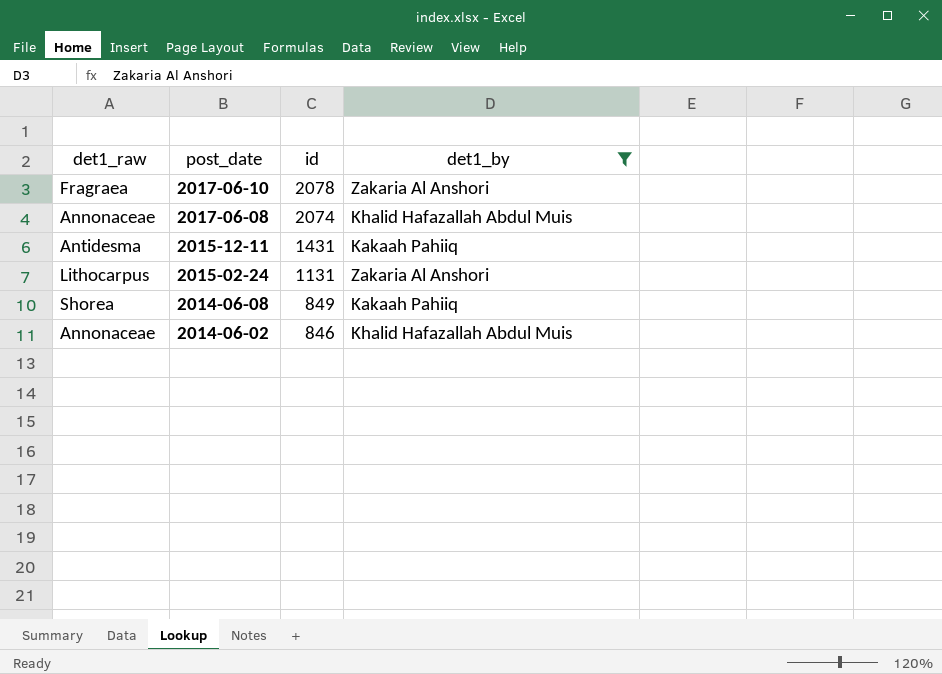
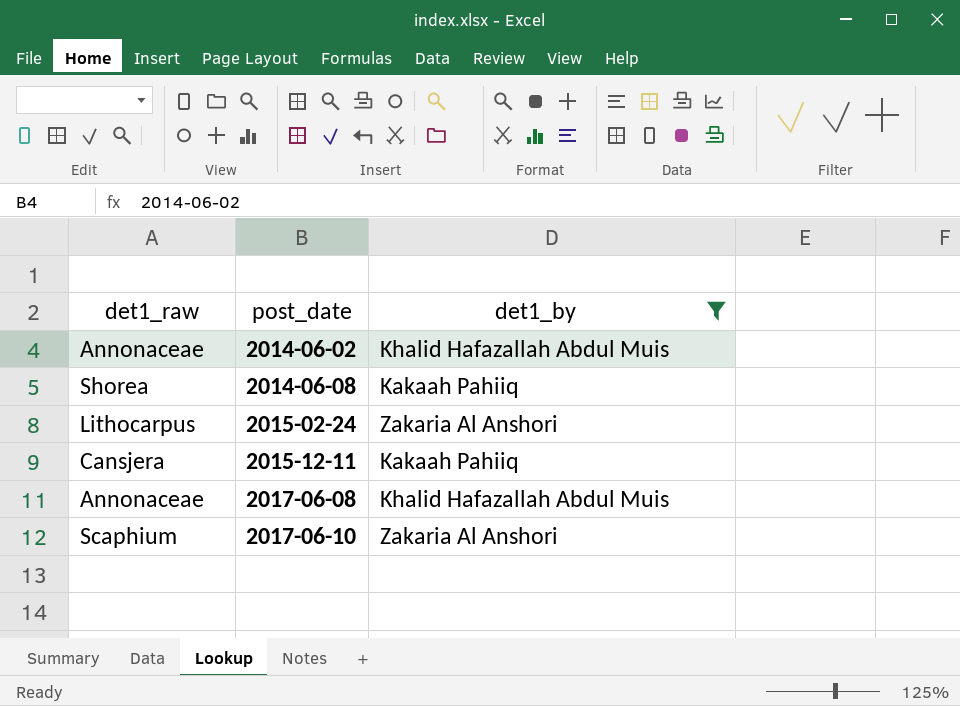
row order: post_date descending -> post_date ascending
column id | position: 3 -> none
2015-12-11 | det1_raw: Antidesma -> Cansjera
2017-06-10 | det1_raw: Fragraea -> Scaphium

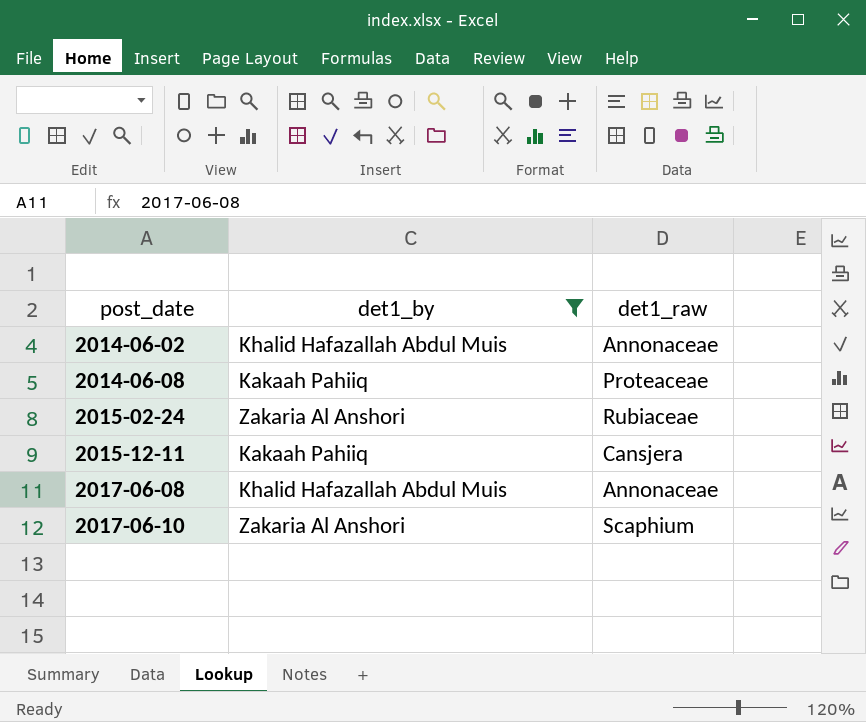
column det1_raw | position: 1 -> 3
2014-06-08 | det1_raw: Shorea -> Proteaceae
2015-02-24 | det1_raw: Lithocarpus -> Rubiaceae

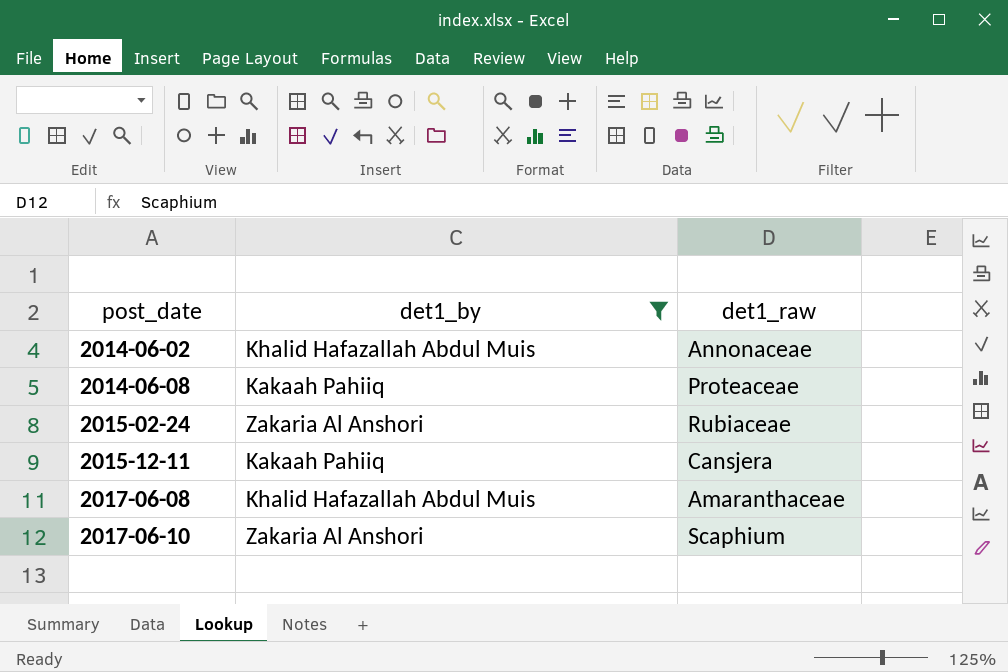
2017-06-08 | det1_raw: Annonaceae -> Amaranthaceae

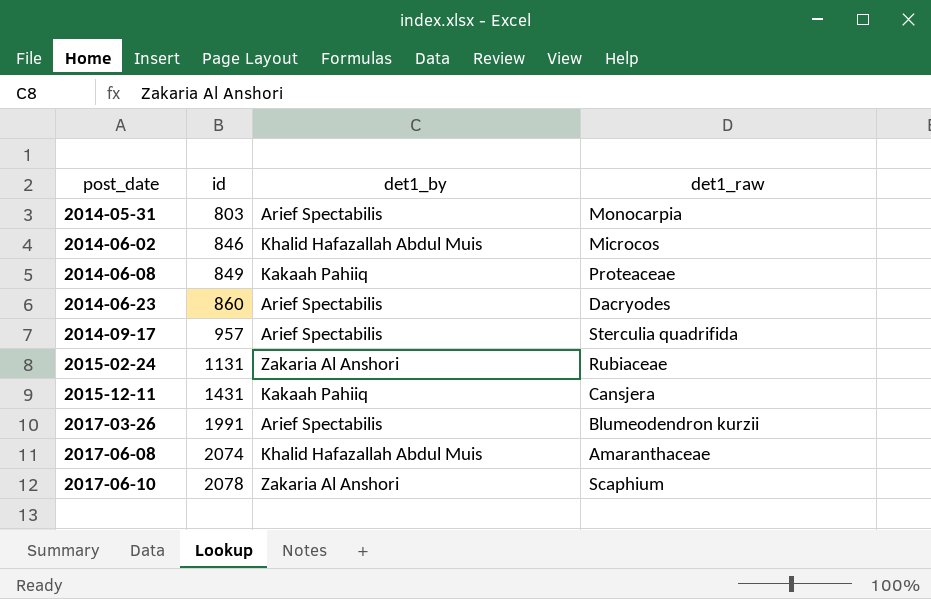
filter: det1_by != Arief Spectabilis -> none
column id | position: none -> 2
2014-06-02 | det1_raw: Annonaceae -> Microcos

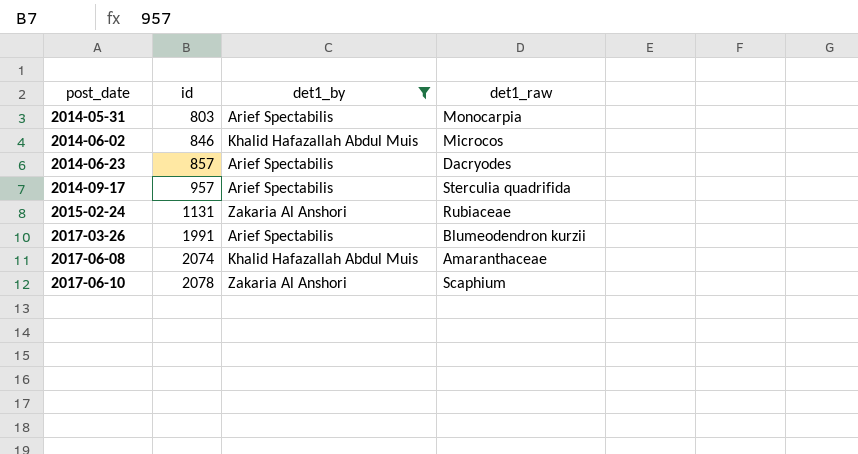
filter: none -> det1_by != Kakaah Pahiiq
2014-06-23 | id: 860 -> 857

